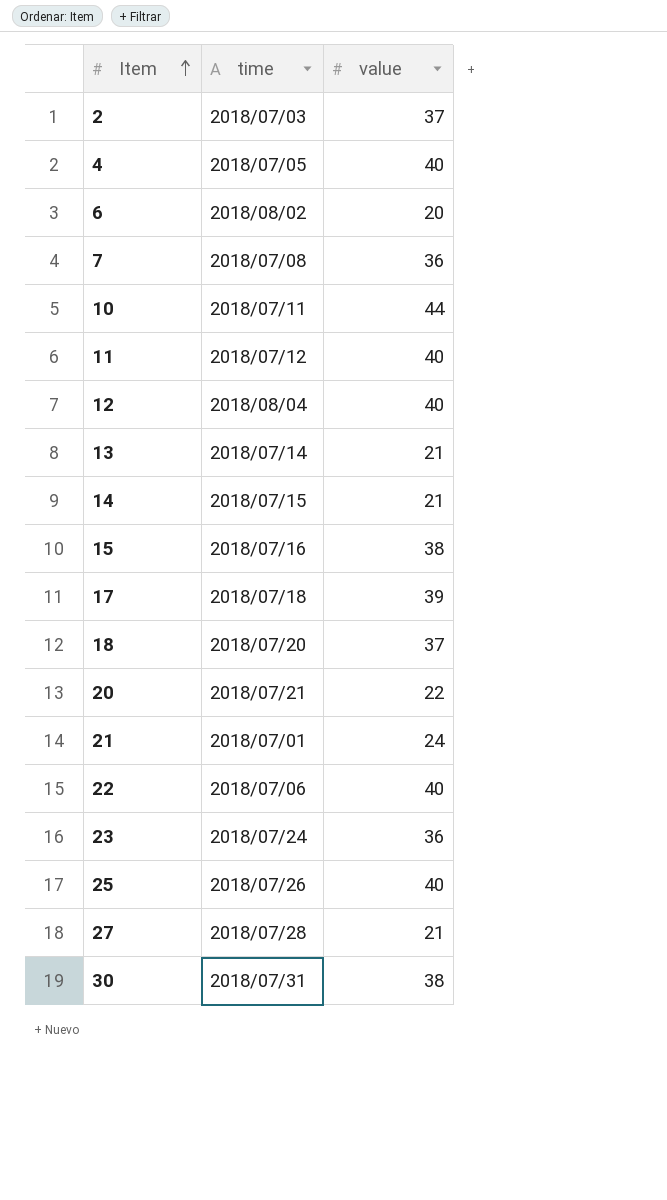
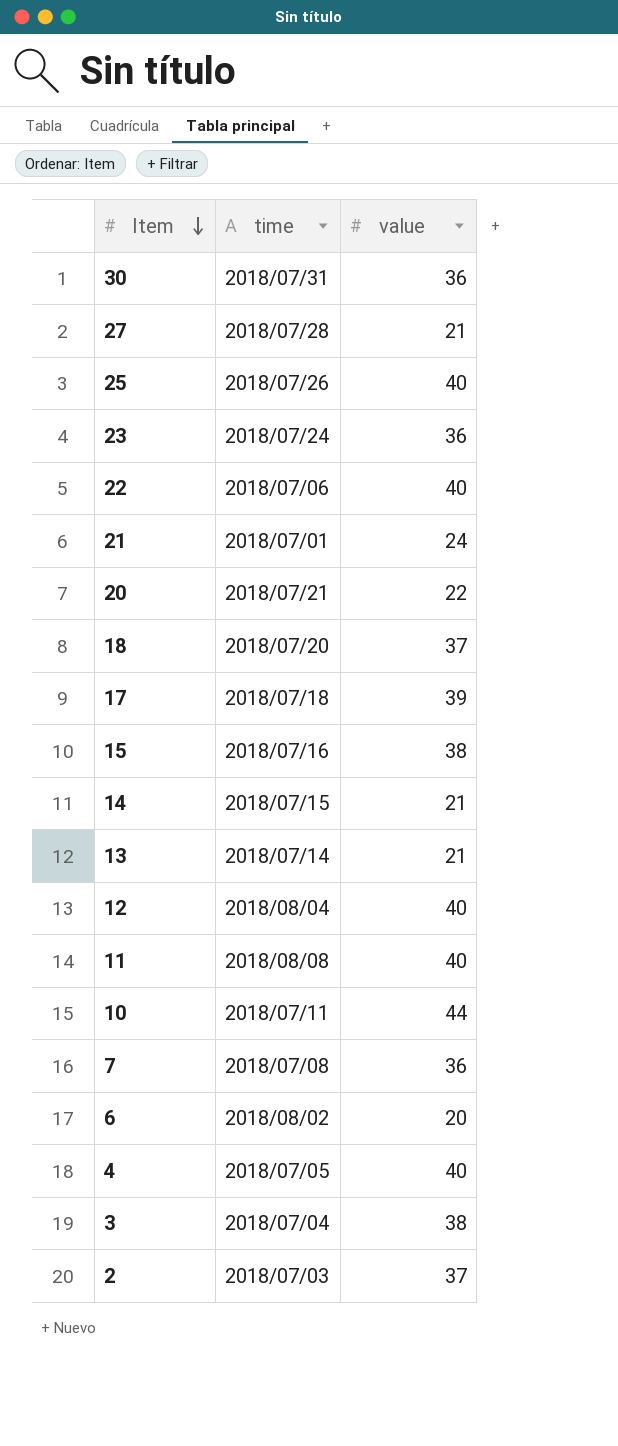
row order: Item ascending -> Item descending
30 | value: 38 -> 36
11 | time: 2018/07/12 -> 2018/08/08
row 3: none -> 2018/07/04 | 38

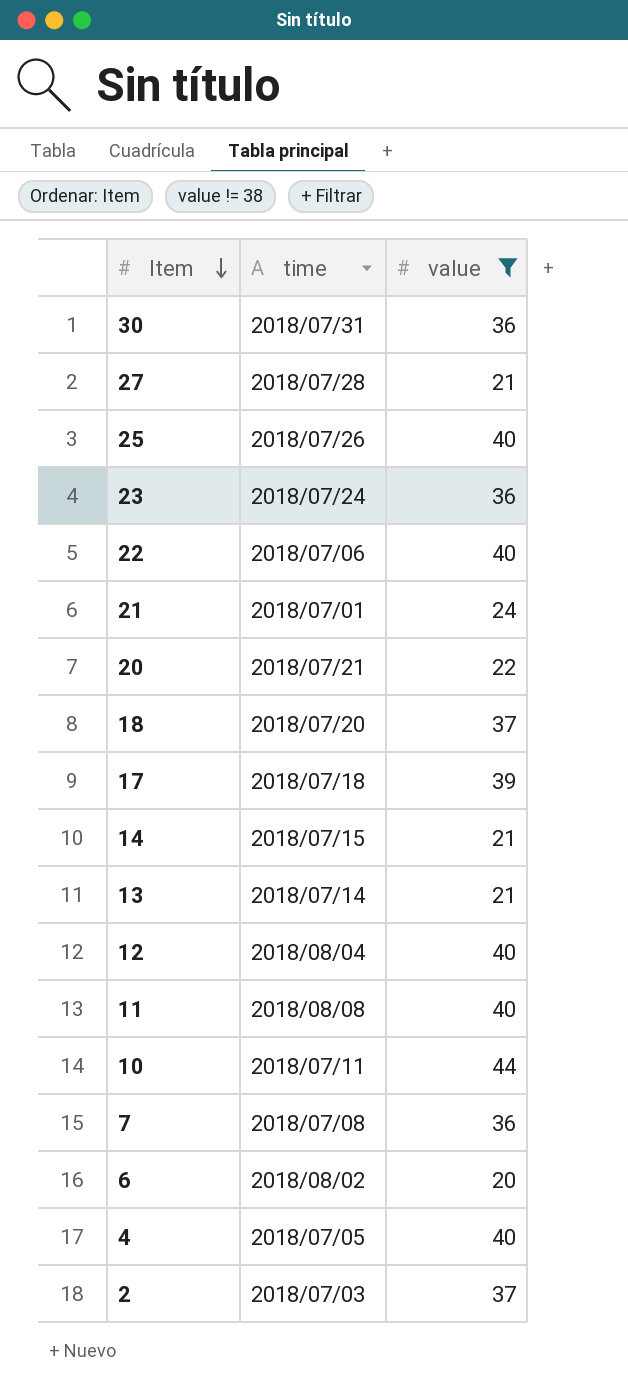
filter: none -> value != 38

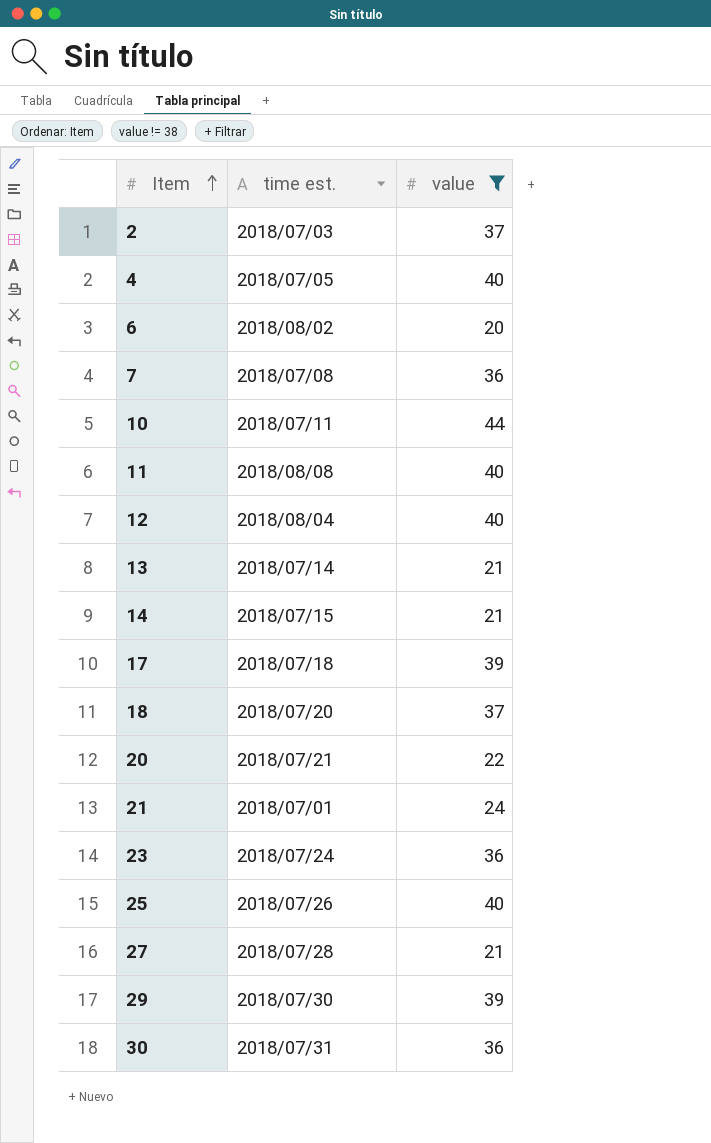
row order: Item descending -> Item ascending
column name: time -> time est.
row 22: 2018/07/06 | 40 -> none
row 29: none -> 2018/07/30 | 39

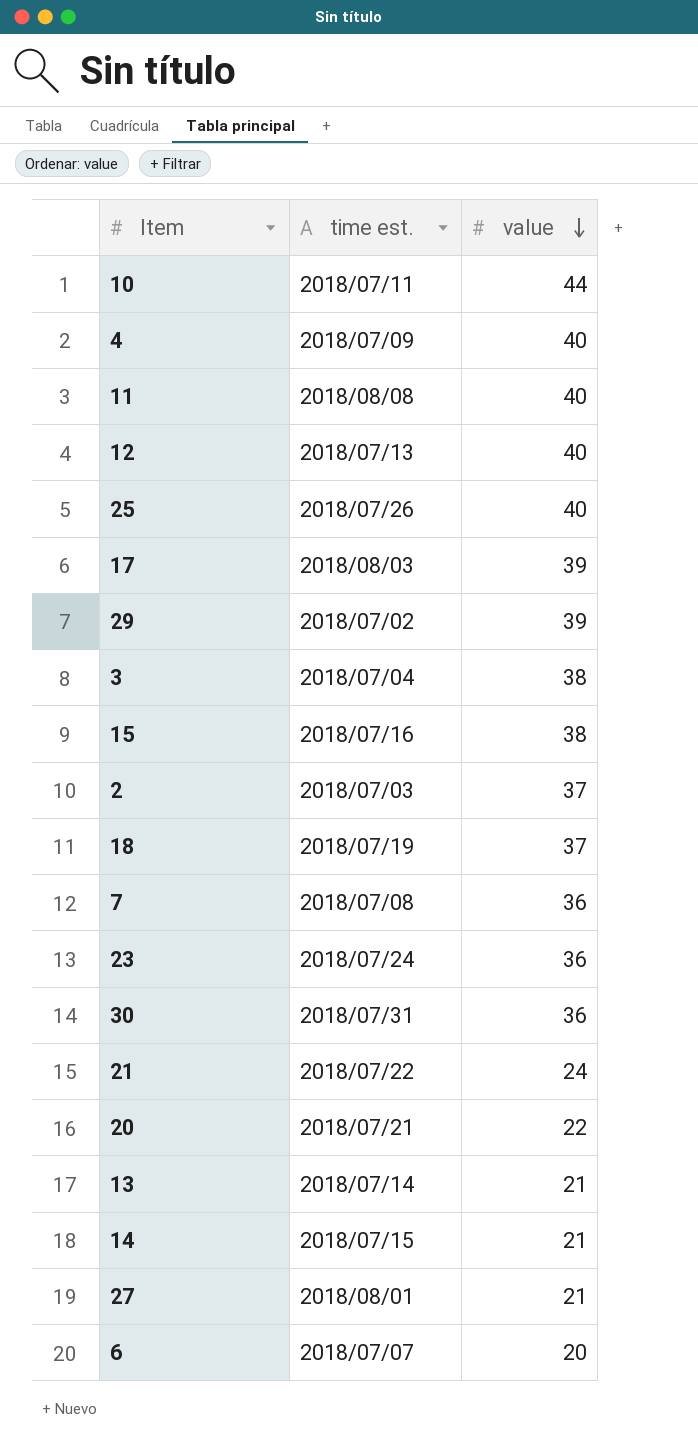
filter: value != 38 -> none
row order: Item ascending -> value descending
4 | time est.: 2018/07/05 -> 2018/07/09
12 | time est.: 2018/08/04 -> 2018/07/13
17 | time est.: 2018/07/18 -> 2018/08/03
29 | time est.: 2018/07/30 -> 2018/07/02
18 | time est.: 2018/07/20 -> 2018/07/19
21 | time est.: 2018/07/01 -> 2018/07/22
27 | time est.: 2018/07/28 -> 2018/08/01
6 | time est.: 2018/08/02 -> 2018/07/07

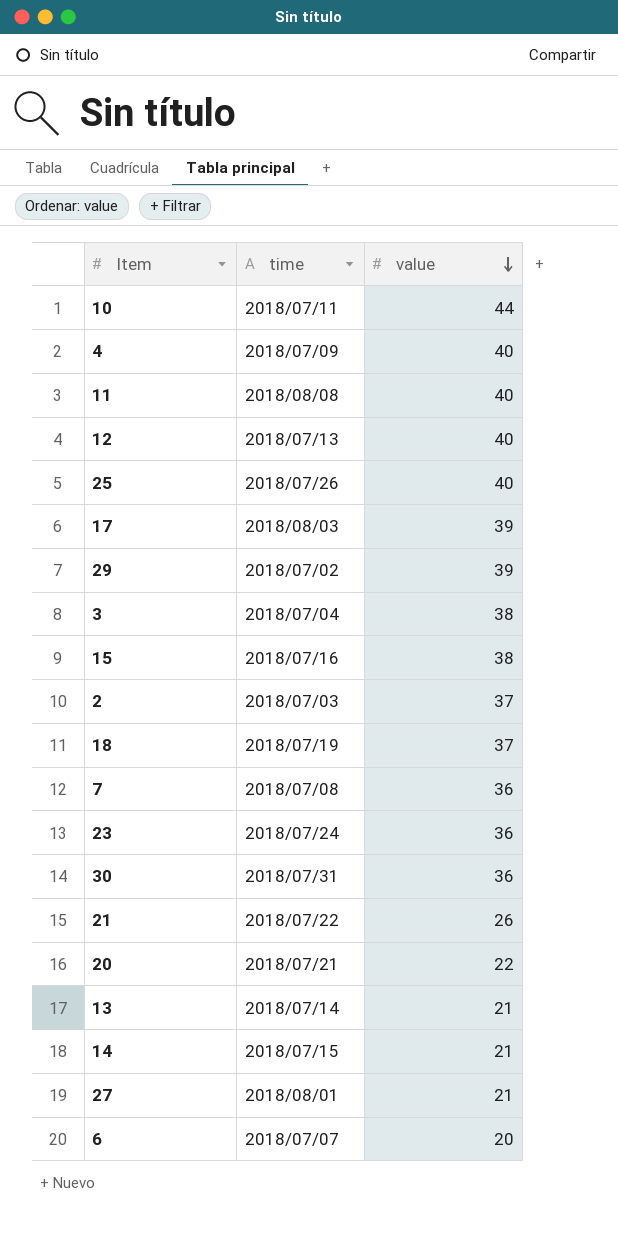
column name: time est. -> time
21 | value: 24 -> 26

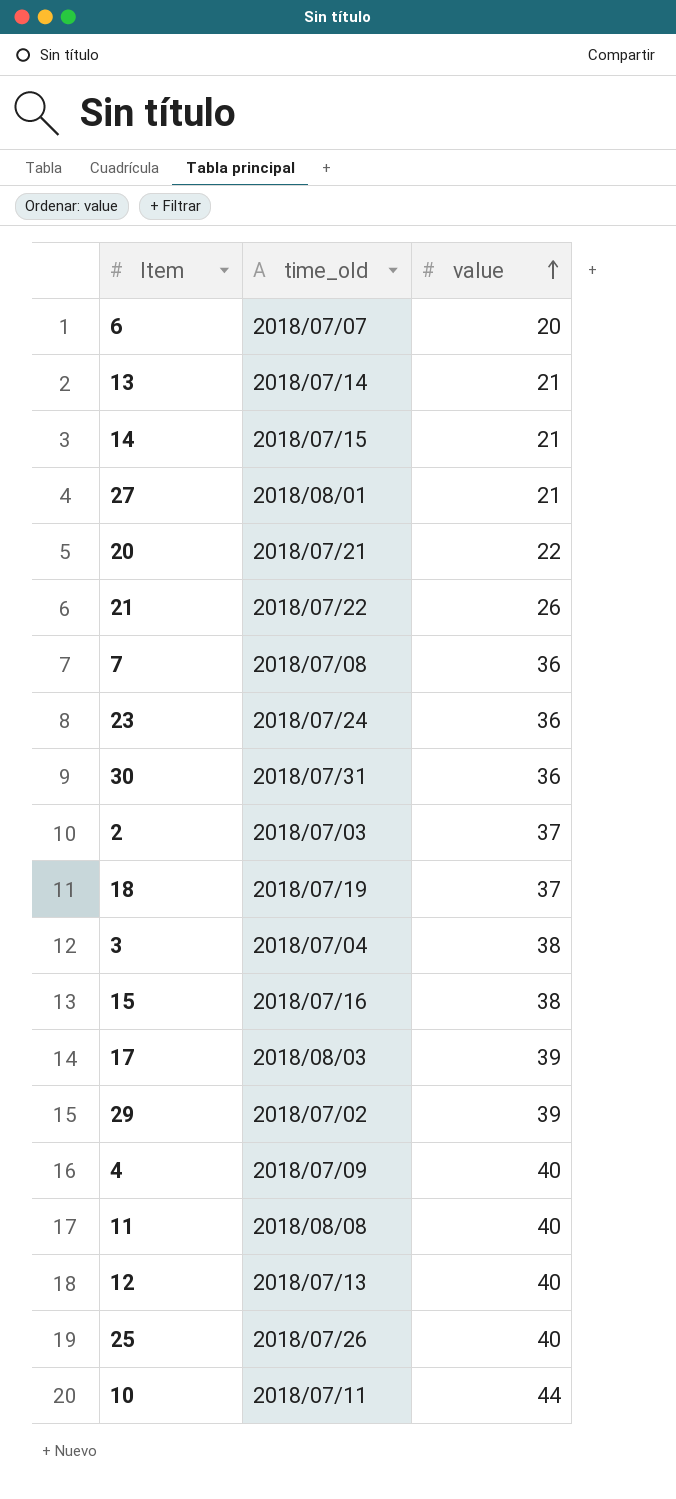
row order: value descending -> value ascending
column name: time -> time_old

